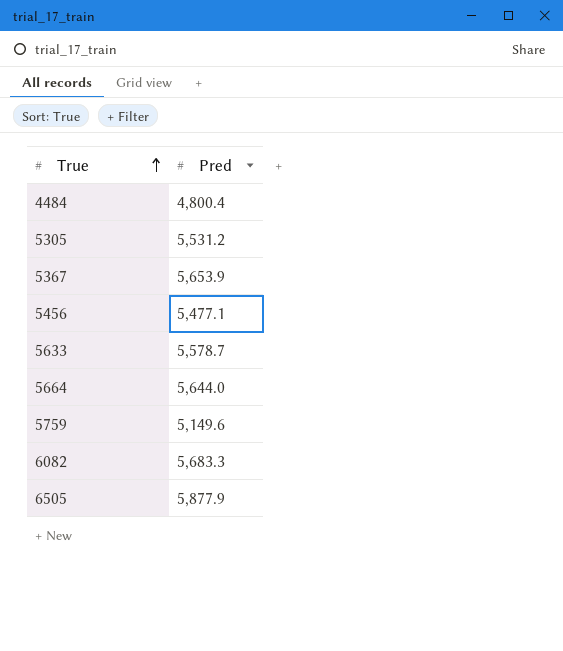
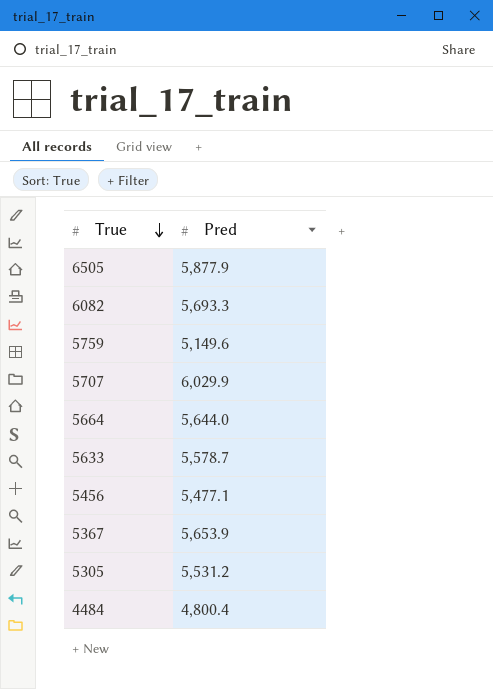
row order: True ascending -> True descending
6082 | Pred: 5,683.3 -> 5,693.3
row 5707: none -> 6,029.9

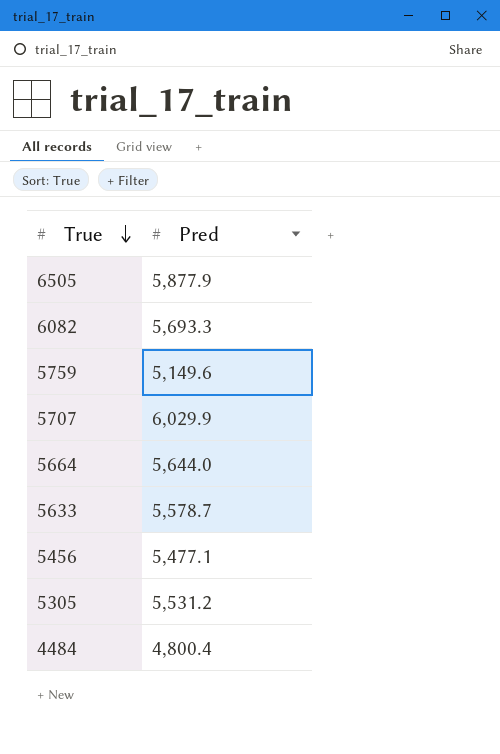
row 5367: 5,653.9 -> none

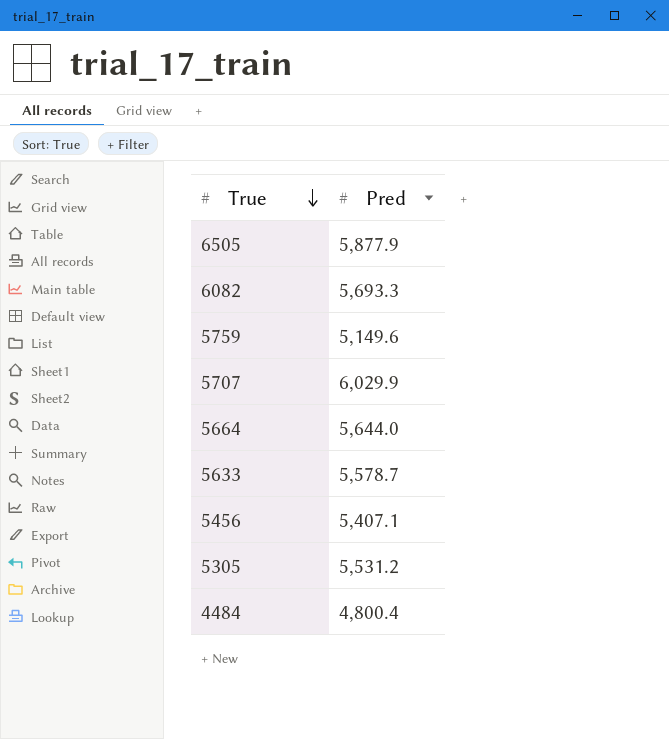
5456 | Pred: 5,477.1 -> 5,407.1

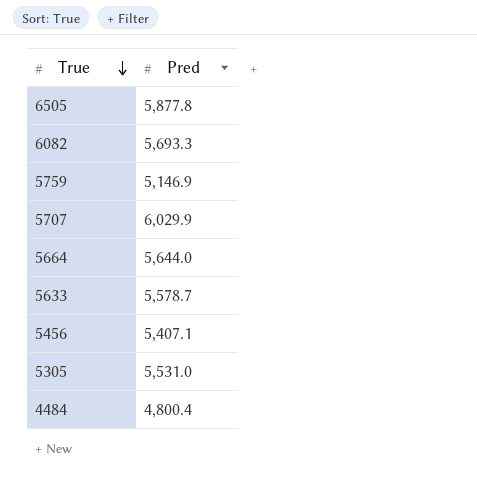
6505 | Pred: 5,877.9 -> 5,877.8
5759 | Pred: 5,149.6 -> 5,146.9
5305 | Pred: 5,531.2 -> 5,531.0

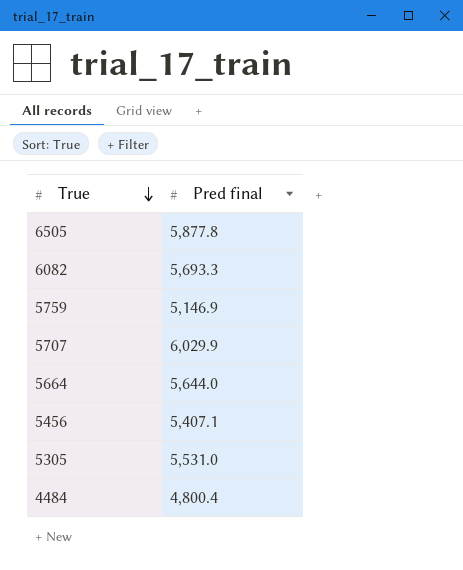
column name: Pred -> Pred final
row 5633: 5,578.7 -> none

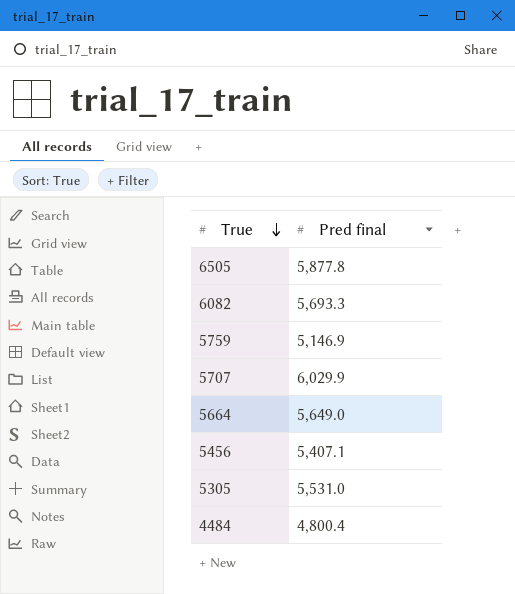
5664 | Pred final: 5,644.0 -> 5,649.0

